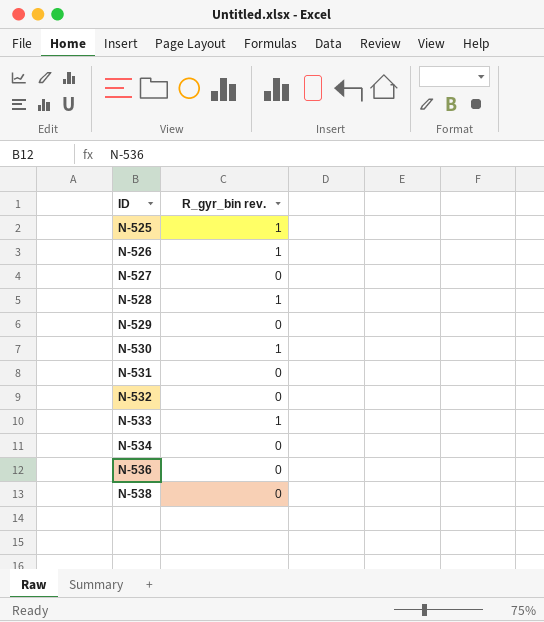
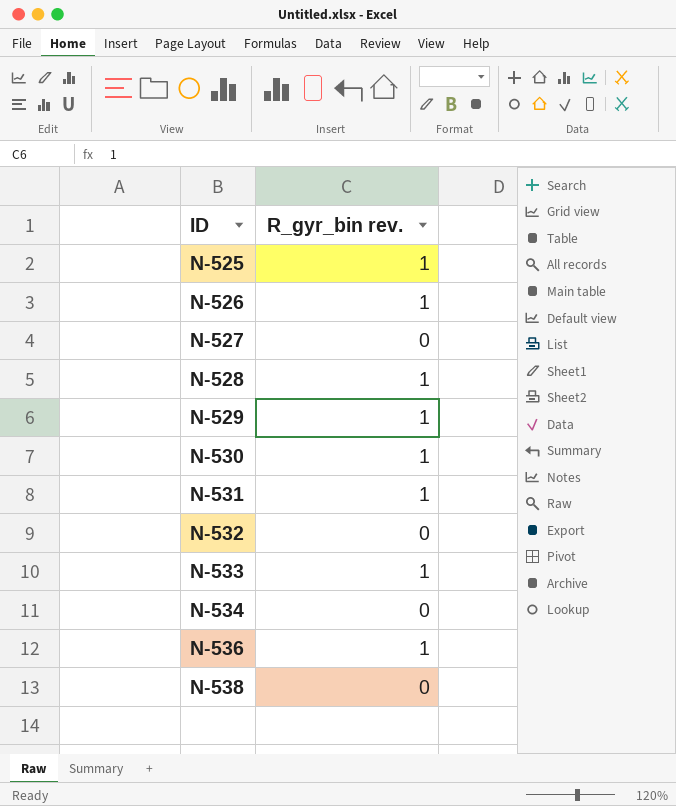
N-529 | R_gyr_bin rev.: 0 -> 1
N-531 | R_gyr_bin rev.: 0 -> 1
N-536 | R_gyr_bin rev.: 0 -> 1

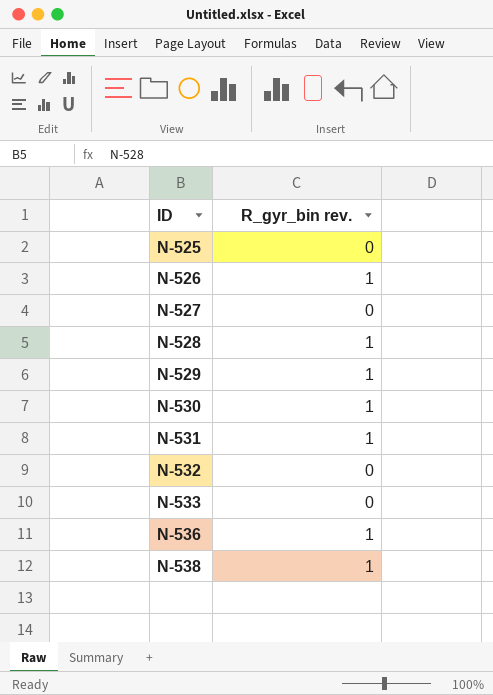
row N-534: 0 -> none
N-525 | R_gyr_bin rev.: 1 -> 0
N-533 | R_gyr_bin rev.: 1 -> 0
N-538 | R_gyr_bin rev.: 0 -> 1

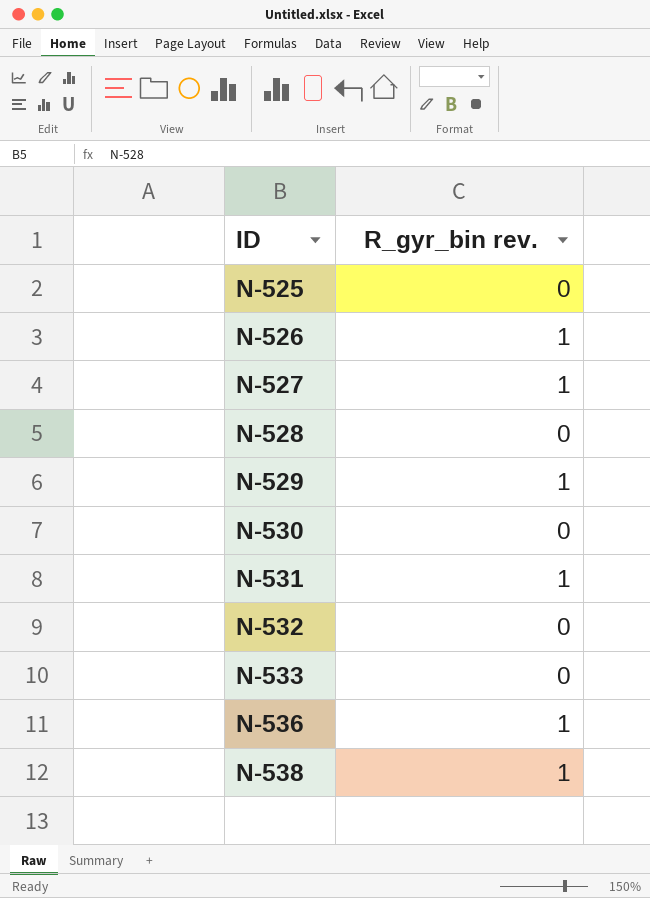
N-527 | R_gyr_bin rev.: 0 -> 1
N-528 | R_gyr_bin rev.: 1 -> 0
N-530 | R_gyr_bin rev.: 1 -> 0

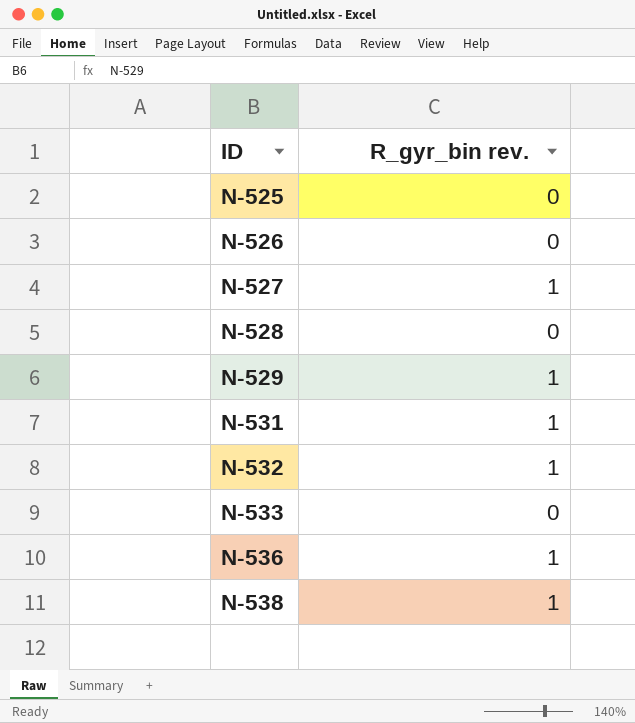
row N-530: 0 -> none
N-526 | R_gyr_bin rev.: 1 -> 0
N-532 | R_gyr_bin rev.: 0 -> 1

